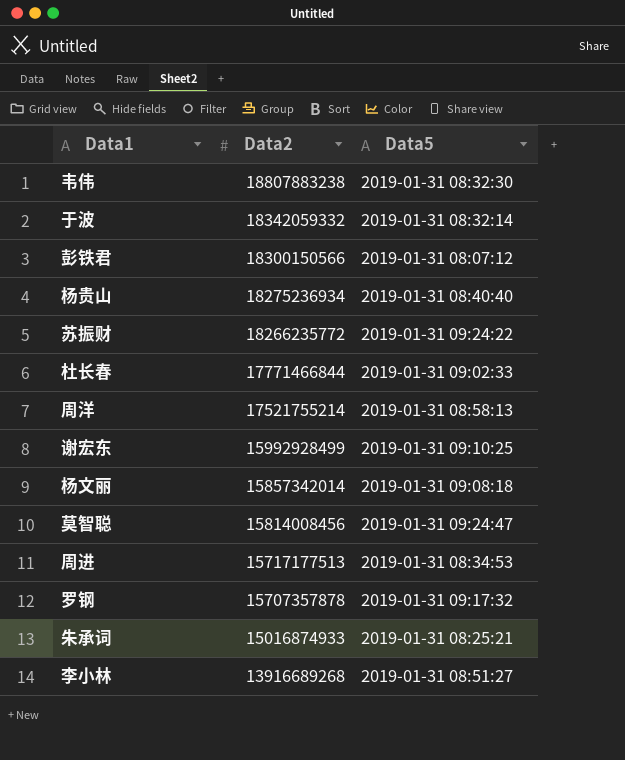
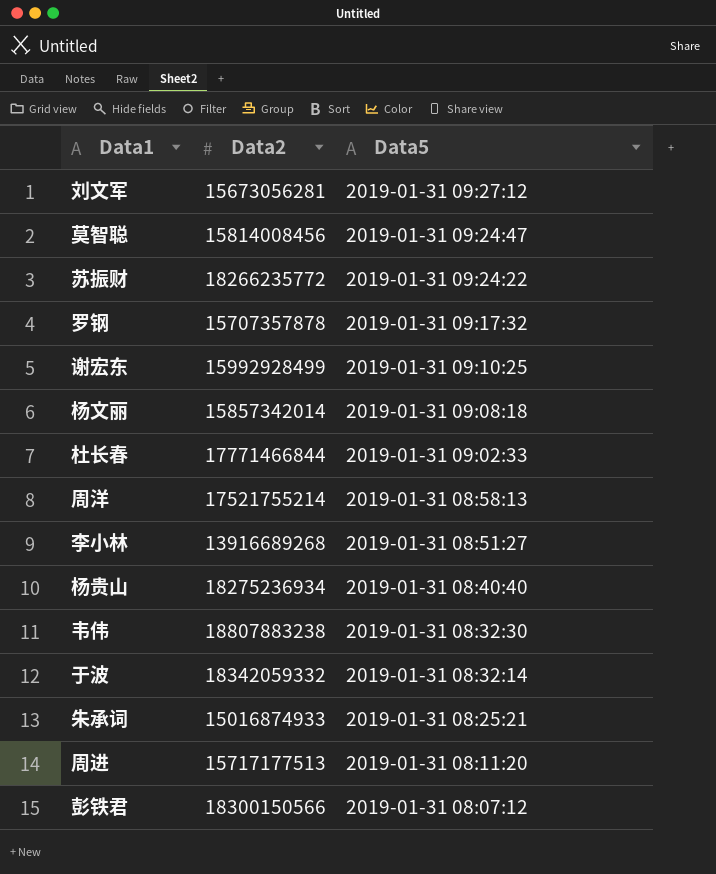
row order: Data2 descending -> Data5 descending
row 刘文军: none -> 15673056281 | 2019-01-31 09:27:12
周进 | Data5: 2019-01-31 08:34:53 -> 2019-01-31 08:11:20

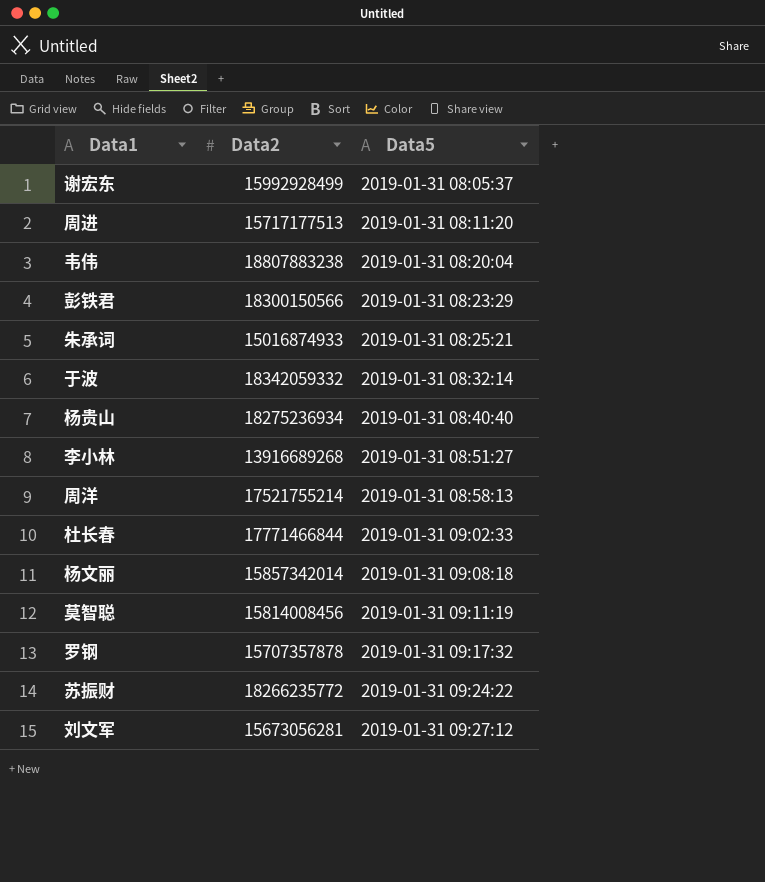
row order: Data5 descending -> Data5 ascending
谢宏东 | Data5: 2019-01-31 09:10:25 -> 2019-01-31 08:05:37
韦伟 | Data5: 2019-01-31 08:32:30 -> 2019-01-31 08:20:04
彭铁君 | Data5: 2019-01-31 08:07:12 -> 2019-01-31 08:23:29
莫智聪 | Data5: 2019-01-31 09:24:47 -> 2019-01-31 09:11:19

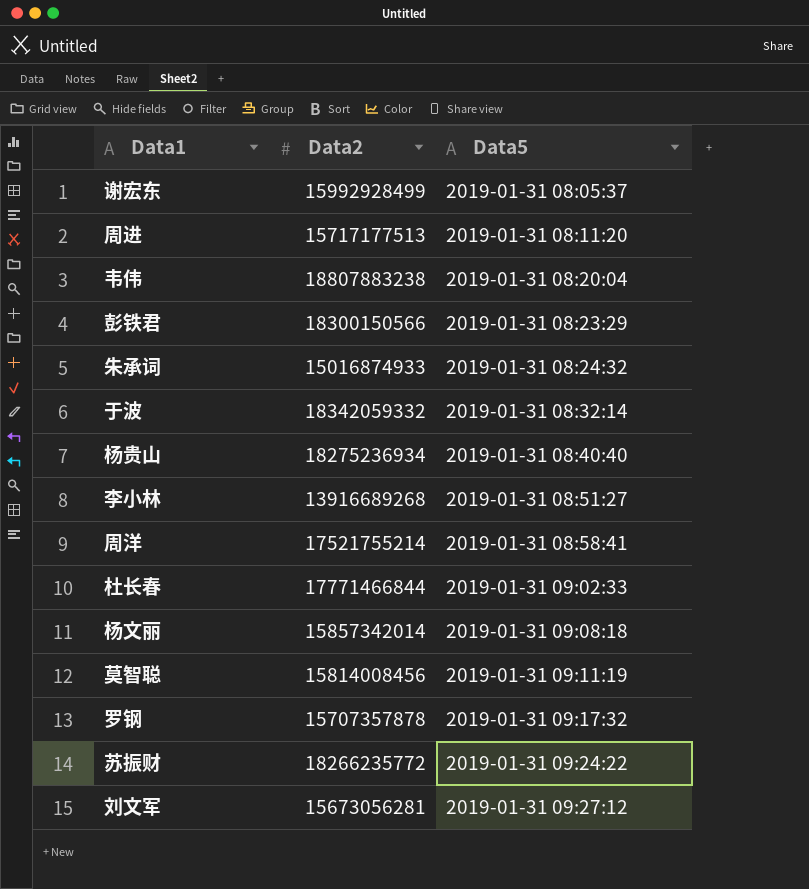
朱承词 | Data5: 2019-01-31 08:25:21 -> 2019-01-31 08:24:32
周洋 | Data5: 2019-01-31 08:58:13 -> 2019-01-31 08:58:41

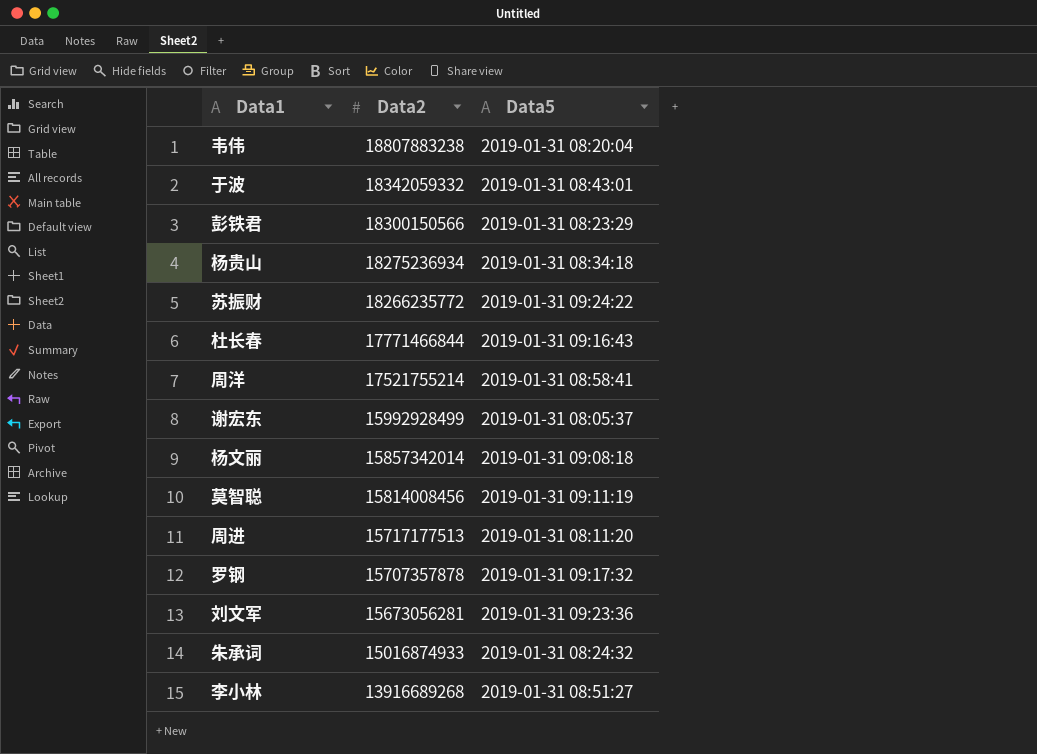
row order: Data5 ascending -> Data2 descending
于波 | Data5: 2019-01-31 08:32:14 -> 2019-01-31 08:43:01
杨贵山 | Data5: 2019-01-31 08:40:40 -> 2019-01-31 08:34:18
杜长春 | Data5: 2019-01-31 09:02:33 -> 2019-01-31 09:16:43
刘文军 | Data5: 2019-01-31 09:27:12 -> 2019-01-31 09:23:36

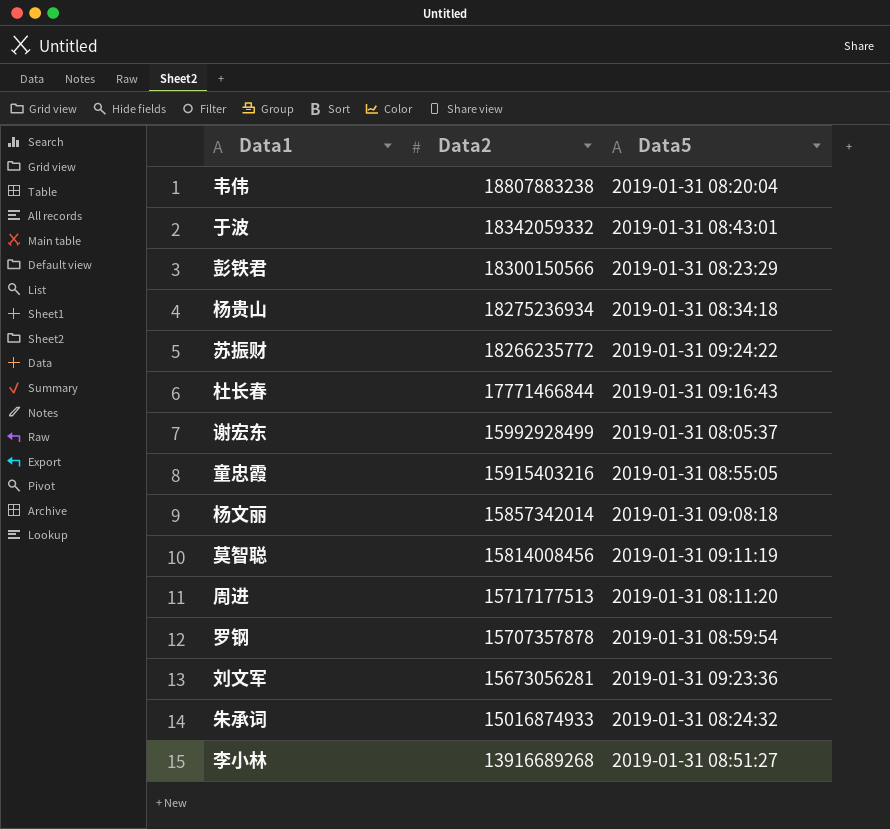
row 周洋: 17521755214 | 2019-01-31 08:58:41 -> none
row 童忠霞: none -> 15915403216 | 2019-01-31 08:55:05
罗钢 | Data5: 2019-01-31 09:17:32 -> 2019-01-31 08:59:54

